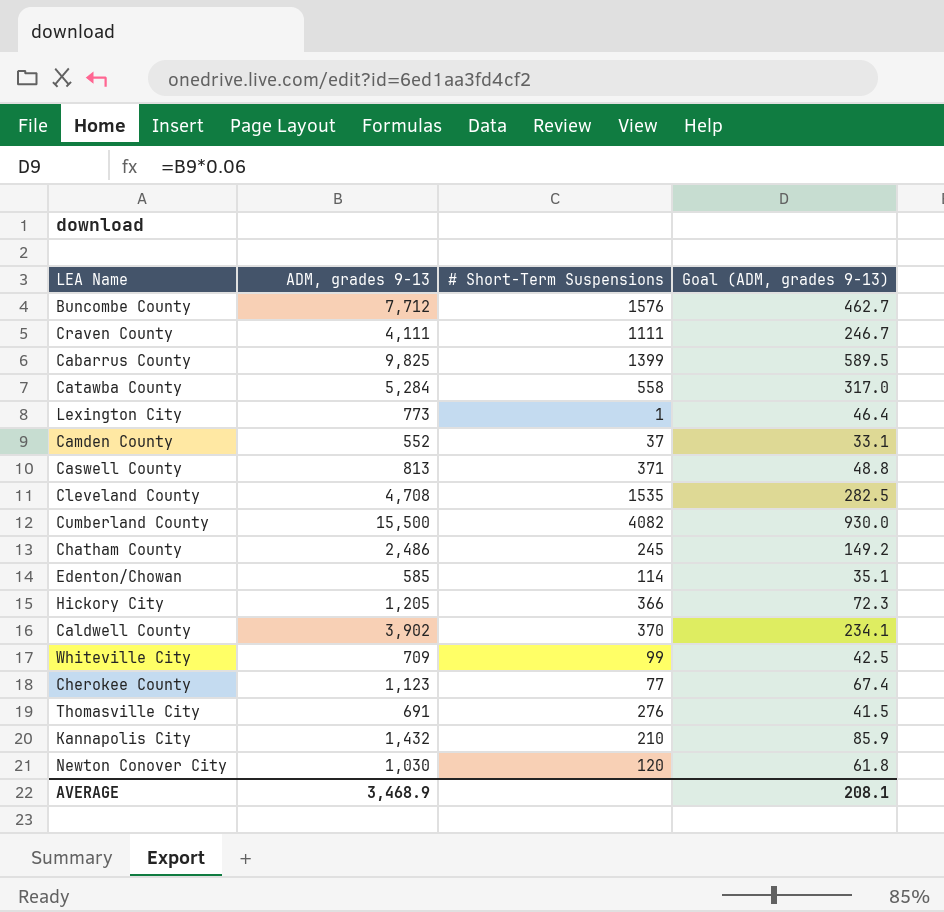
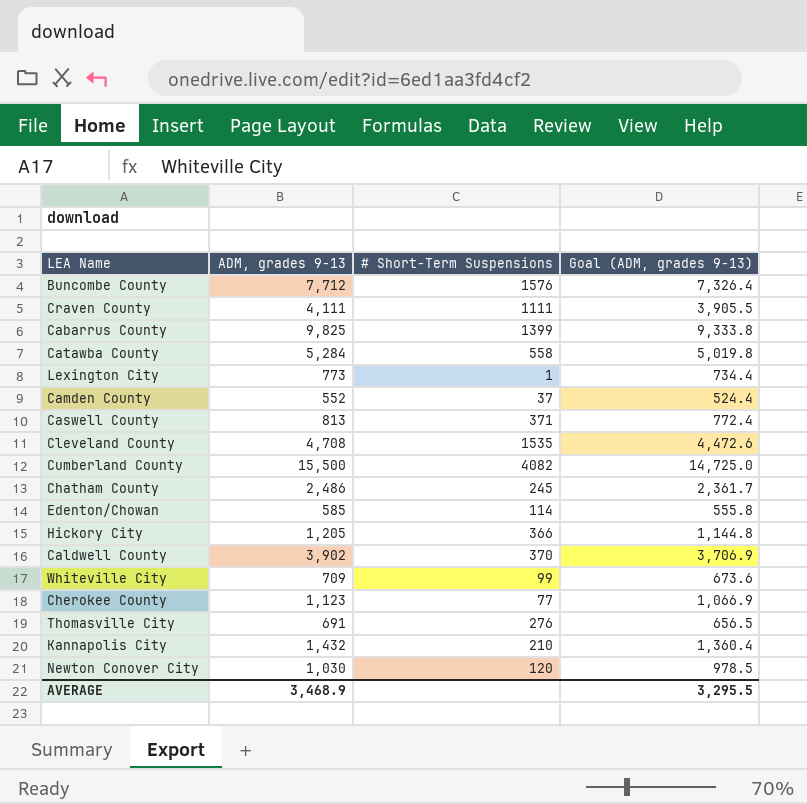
column Goal (ADM, grades 9-13) | formula: [ADM, grades 9-13] * 0.06 -> [ADM, grades 9-13] * 0.95
AVERAGE | Goal (ADM, grades 9-13): 208.1 -> 3,295.5

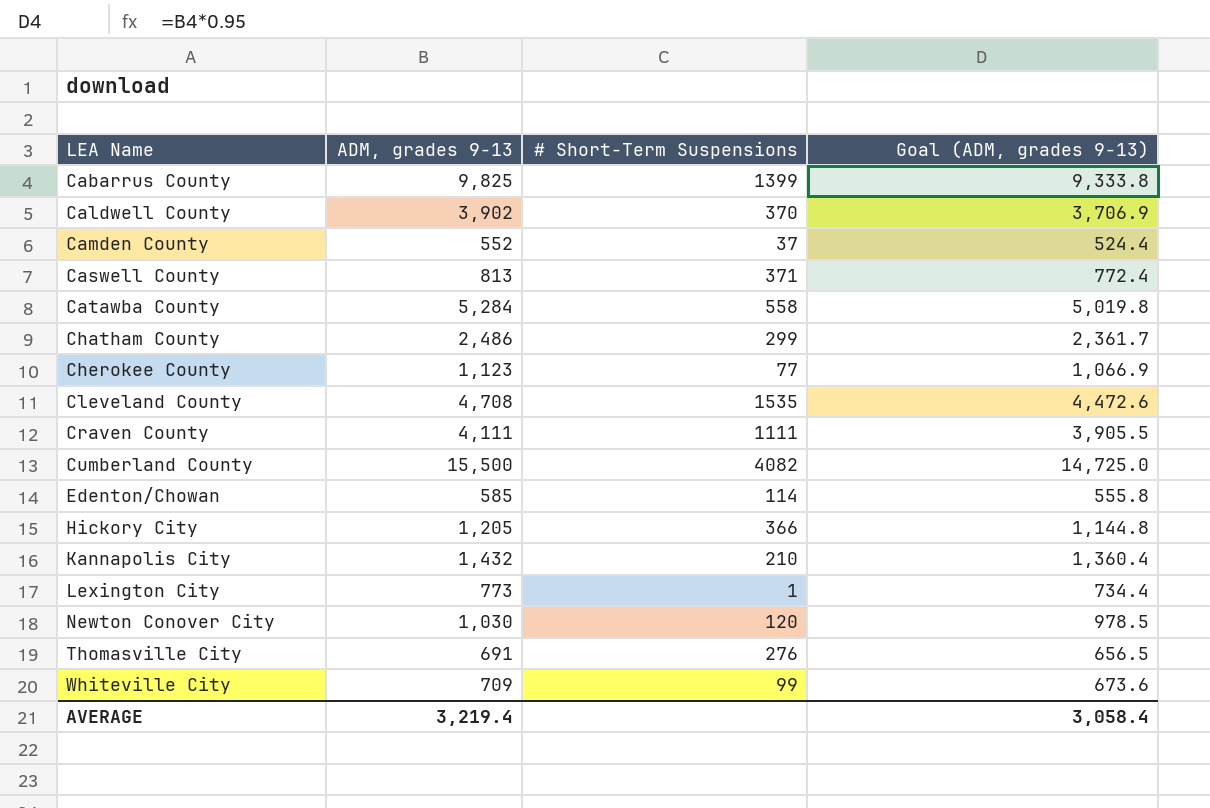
row order: none -> LEA Name ascending
row Buncombe County: 7,712 | 1576 | 7,326.4 -> none
Chatham County | # Short-Term Suspensions: 245 -> 299
AVERAGE | ADM, grades 9-13: 3,468.9 -> 3,219.4
AVERAGE | Goal (ADM, grades 9-13): 3,295.5 -> 3,058.4

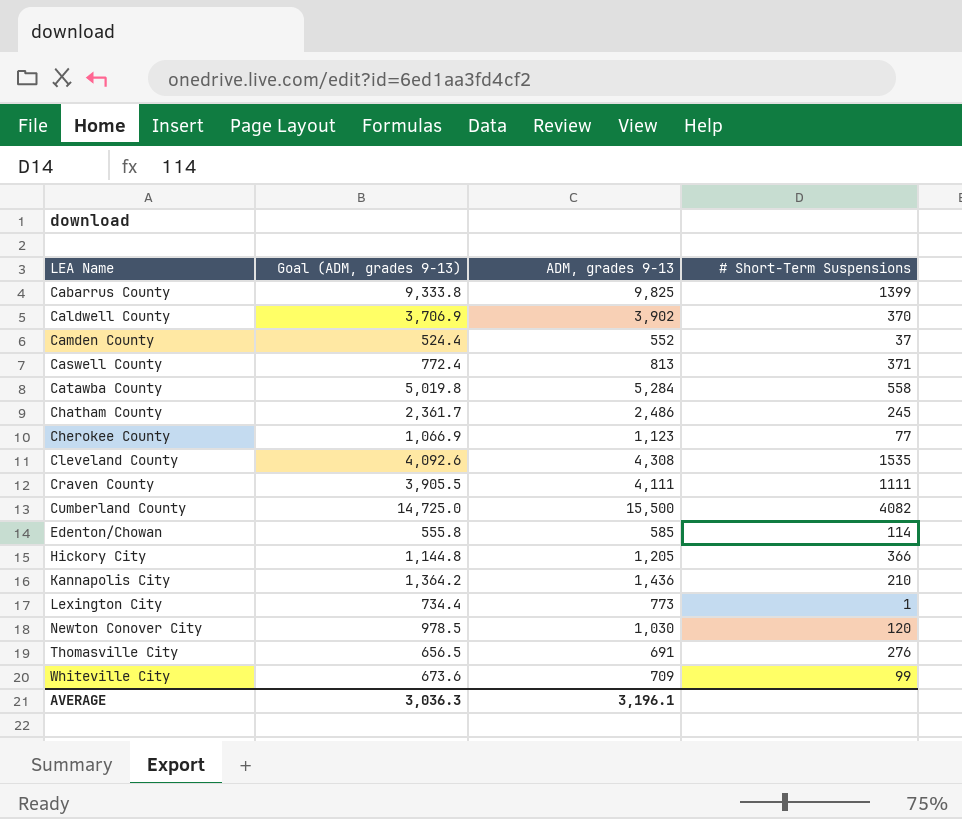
column Goal (ADM, grades 9-13) | position: 4 -> 2
Chatham County | # Short-Term Suspensions: 299 -> 245
Cleveland County | Goal (ADM, grades 9-13): 4,472.6 -> 4,092.6
Cleveland County | ADM, grades 9-13: 4,708 -> 4,308
Kannapolis City | Goal (ADM, grades 9-13): 1,360.4 -> 1,364.2
Kannapolis City | ADM, grades 9-13: 1,432 -> 1,436
AVERAGE | Goal (ADM, grades 9-13): 3,058.4 -> 3,036.3
AVERAGE | ADM, grades 9-13: 3,219.4 -> 3,196.1

